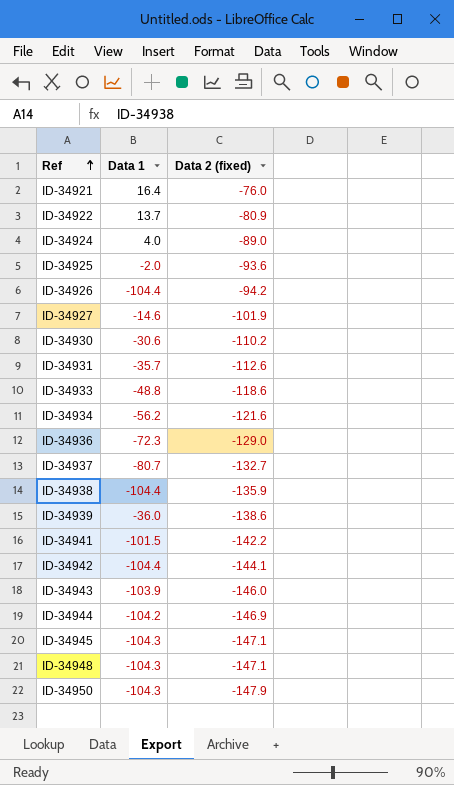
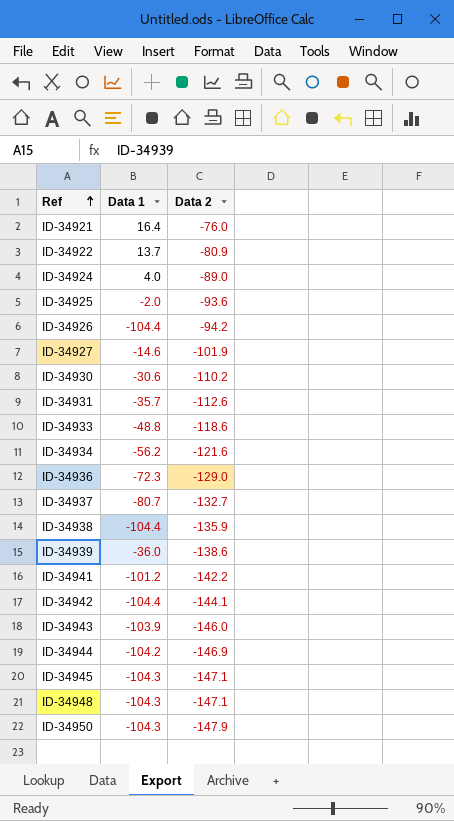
column name: Data 2 (fixed) -> Data 2
ID-34941 | Data 1: -101.5 -> -101.2

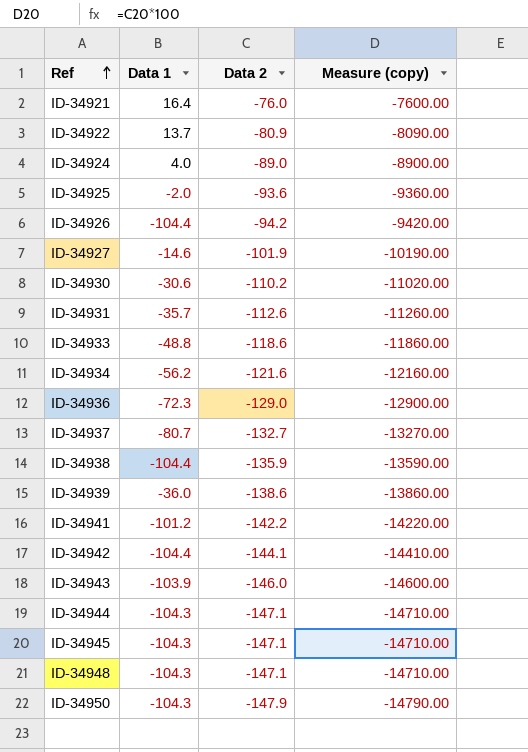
column Measure (copy) | formula: none -> [Data 2] * 100
ID-34944 | Data 1: -104.2 -> -104.3
ID-34944 | Data 2: -146.9 -> -147.1

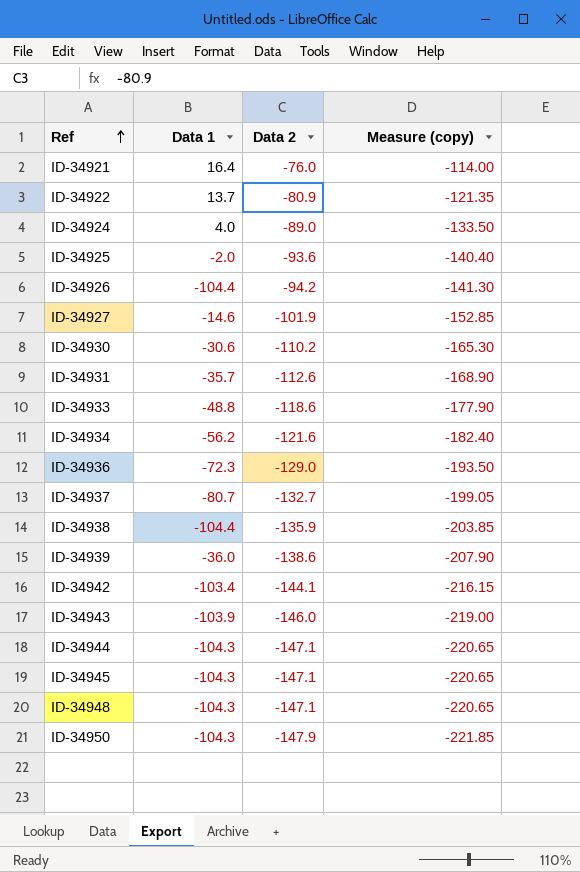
column Measure (copy) | formula: [Data 2] * 100 -> [Data 2] * 1.5
row ID-34941: -101.2 | -142.2 | -14220.00 -> none
ID-34942 | Data 1: -104.4 -> -103.4

